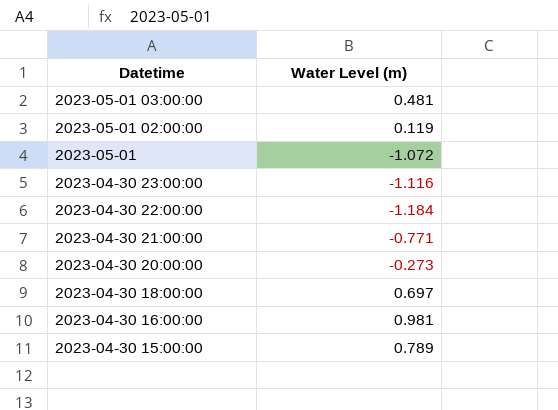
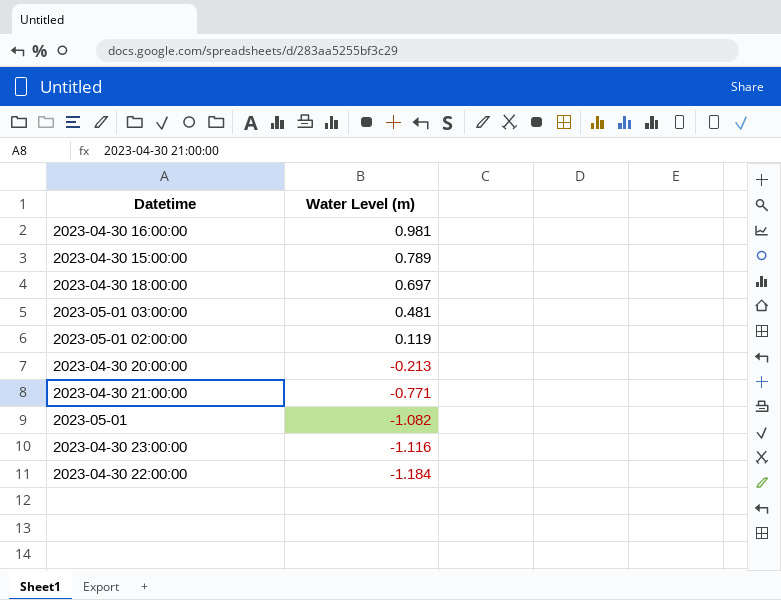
row order: Datetime descending -> Water Level (m) descending
2023-04-30 20:00:00 | Water Level (m): -0.273 -> -0.213
2023-05-01 | Water Level (m): -1.072 -> -1.082

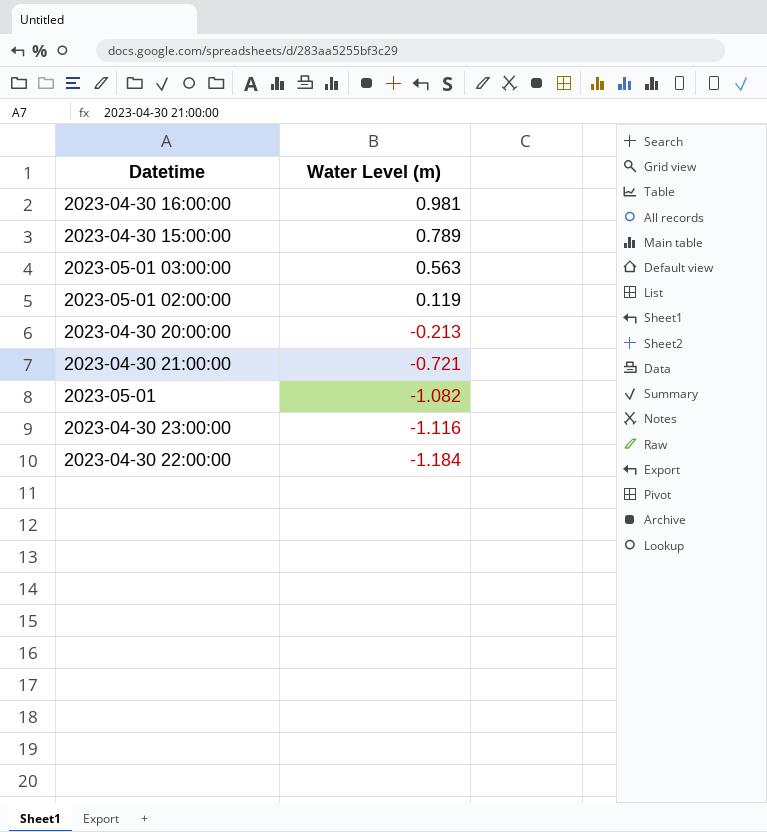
row 2023-04-30 18:00:00: 0.697 -> none
2023-05-01 03:00:00 | Water Level (m): 0.481 -> 0.563
2023-04-30 21:00:00 | Water Level (m): -0.771 -> -0.721

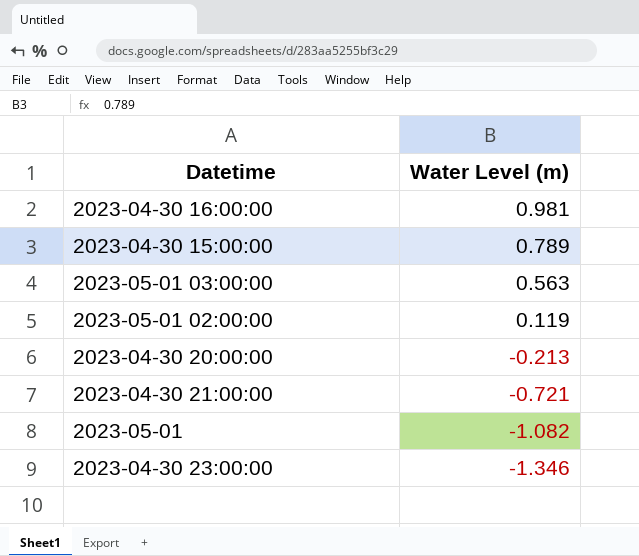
row 2023-04-30 22:00:00: -1.184 -> none
2023-04-30 23:00:00 | Water Level (m): -1.116 -> -1.346

